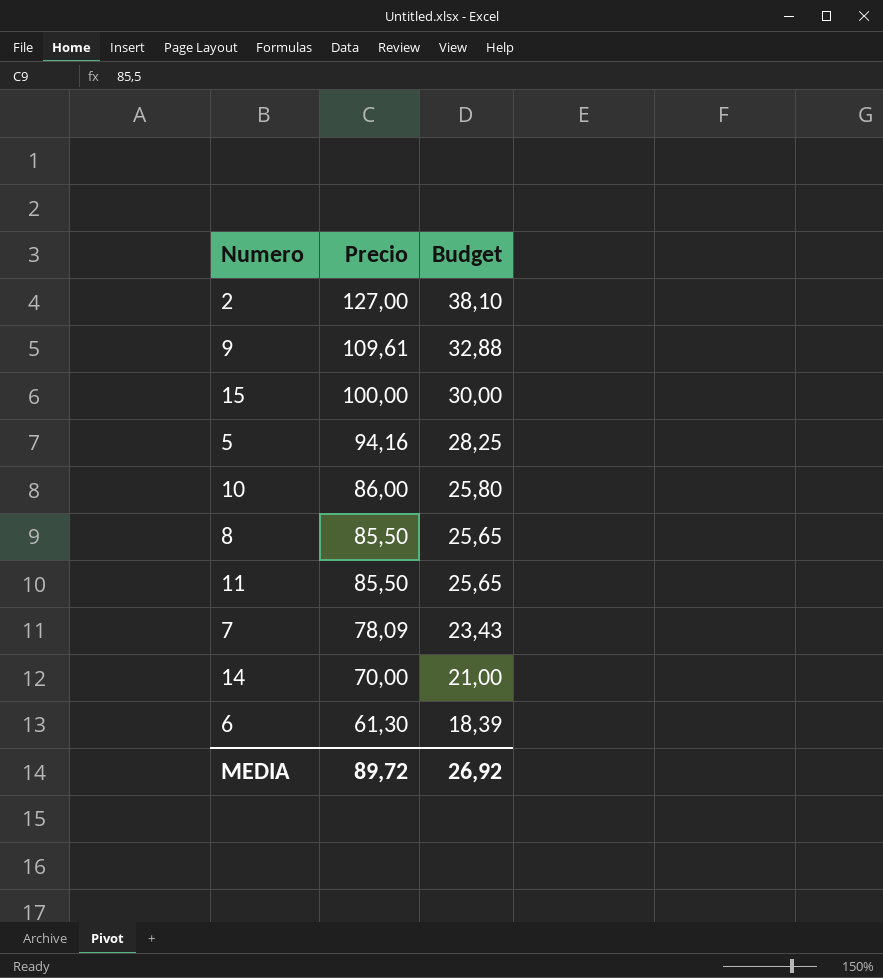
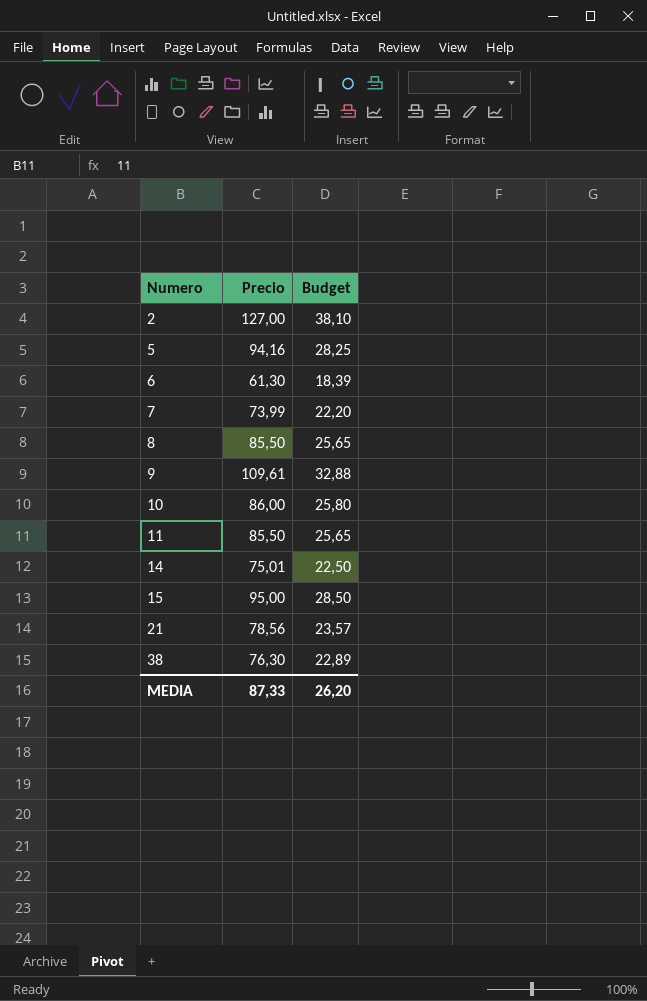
row order: Precio descending -> Numero ascending
7 | Precio: 78,09 -> 73,99
7 | Budget: 23,43 -> 22,20
14 | Precio: 70,00 -> 75,01
14 | Budget: 21,00 -> 22,50
15 | Precio: 100,00 -> 95,00
15 | Budget: 30,00 -> 28,50
row 21: none -> 78,56 | 23,57
row 38: none -> 76,30 | 22,89
MEDIA | Precio: 89,72 -> 87,33
MEDIA | Budget: 26,92 -> 26,20

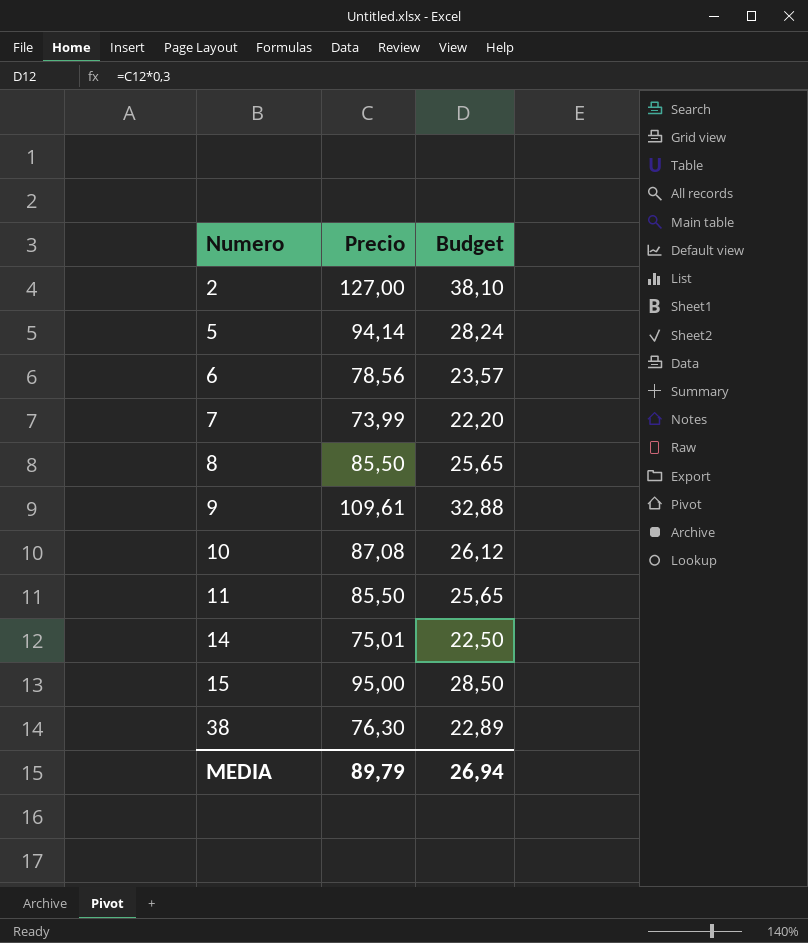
row 21: 78,56 | 23,57 -> none
5 | Precio: 94,16 -> 94,14
5 | Budget: 28,25 -> 28,24
6 | Precio: 61,30 -> 78,56
6 | Budget: 18,39 -> 23,57
10 | Precio: 86,00 -> 87,08
10 | Budget: 25,80 -> 26,12
MEDIA | Precio: 87,33 -> 89,79
MEDIA | Budget: 26,20 -> 26,94

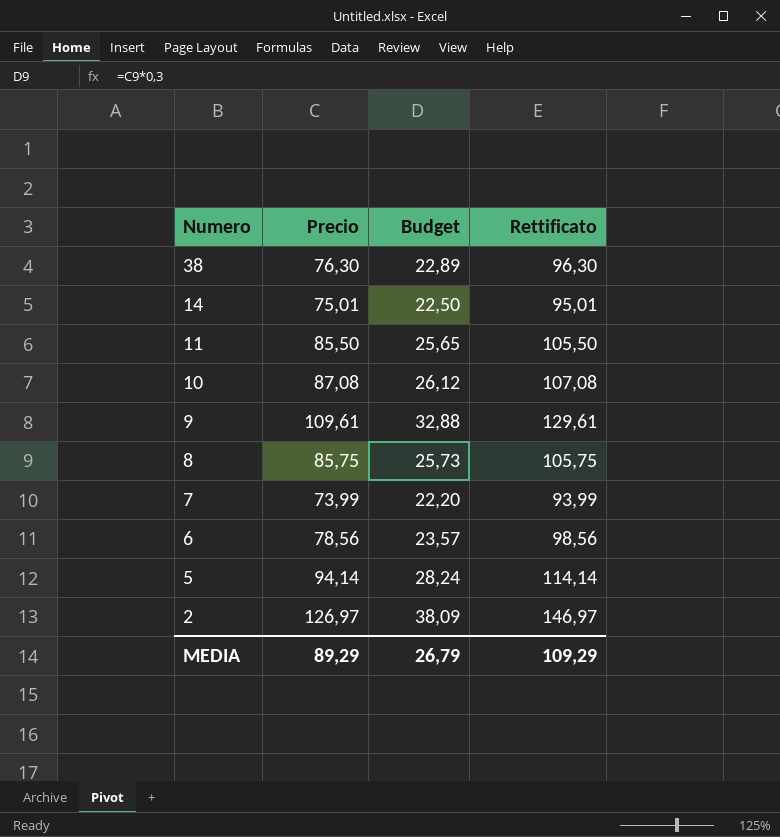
row order: Numero ascending -> Numero descending
column Rettificato | formula: none -> [Precio] + 20
row 15: 95,00 | 28,50 -> none
8 | Precio: 85,50 -> 85,75
8 | Budget: 25,65 -> 25,73
2 | Precio: 127,00 -> 126,97
2 | Budget: 38,10 -> 38,09
MEDIA | Precio: 89,79 -> 89,29
MEDIA | Budget: 26,94 -> 26,79

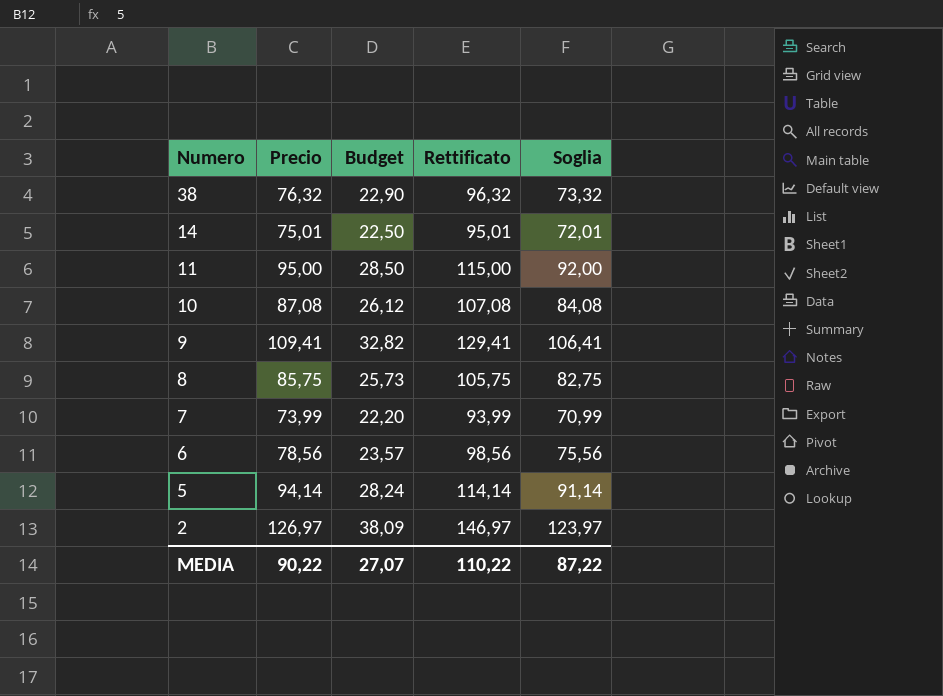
column Soglia | formula: none -> [Precio] - 3
38 | Precio: 76,30 -> 76,32
38 | Budget: 22,89 -> 22,90
38 | Rettificato: 96,30 -> 96,32
11 | Precio: 85,50 -> 95,00
11 | Budget: 25,65 -> 28,50
11 | Rettificato: 105,50 -> 115,00
9 | Precio: 109,61 -> 109,41
9 | Budget: 32,88 -> 32,82
9 | Rettificato: 129,61 -> 129,41
MEDIA | Precio: 89,29 -> 90,22
MEDIA | Budget: 26,79 -> 27,07
MEDIA | Rettificato: 109,29 -> 110,22

